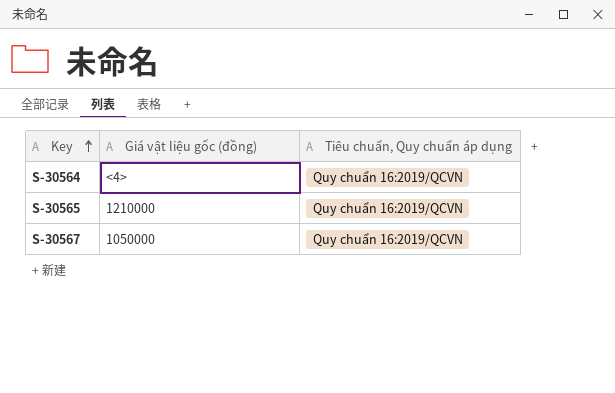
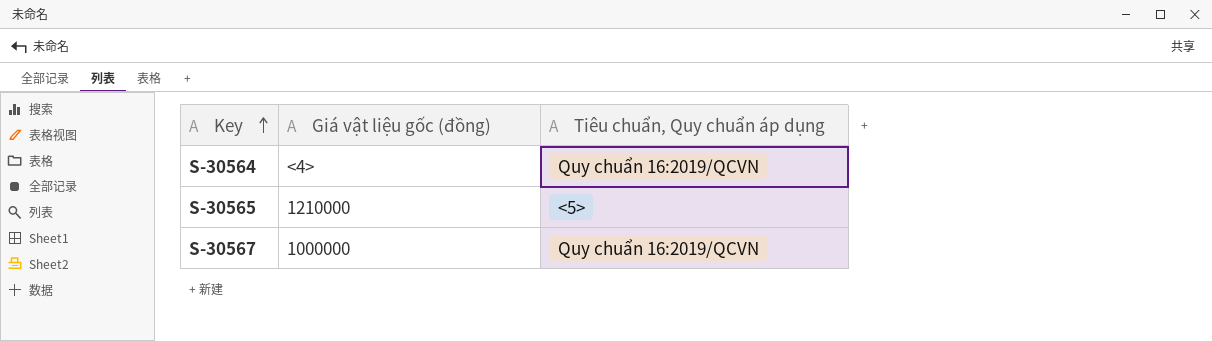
S-30565 | Tiêu chuẩn, Quy chuẩn áp dụng: Quy chuẩn 16:2019/QCVN -> <5>
S-30567 | Giá vật liệu gốc (đồng): 1050000 -> 1000000

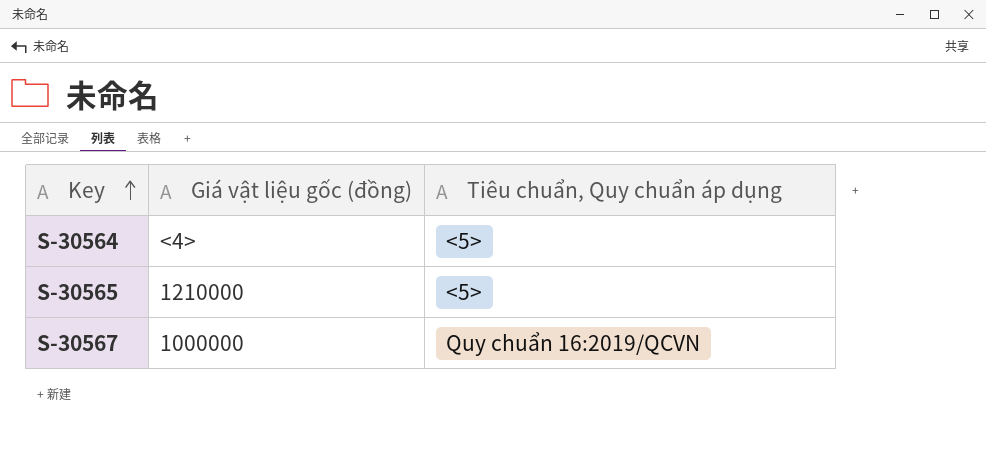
S-30564 | Tiêu chuẩn, Quy chuẩn áp dụng: Quy chuẩn 16:2019/QCVN -> <5>

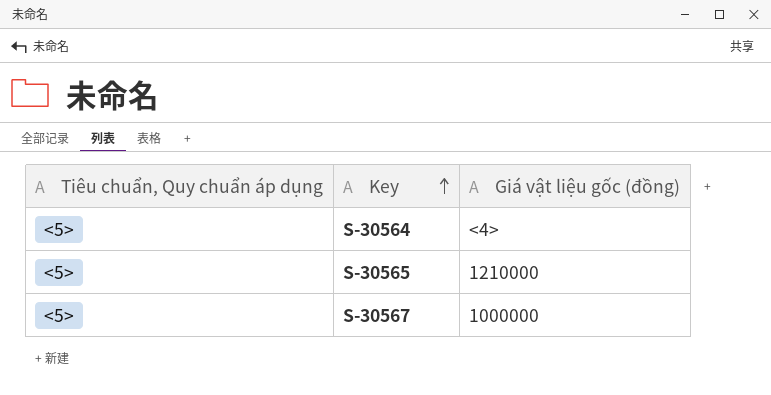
column Tiêu chuẩn, Quy chuẩn áp dụng | position: 3 -> 1
S-30567 | Tiêu chuẩn, Quy chuẩn áp dụng: Quy chuẩn 16:2019/QCVN -> <5>

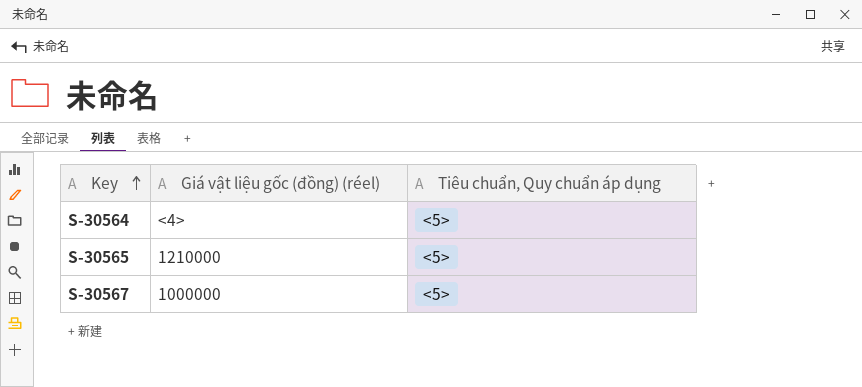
column name: Giá vật liệu gốc (đồng) -> Giá vật liệu gốc (đồng) (réel)
column Tiêu chuẩn, Quy chuẩn áp dụng | position: 1 -> 3

